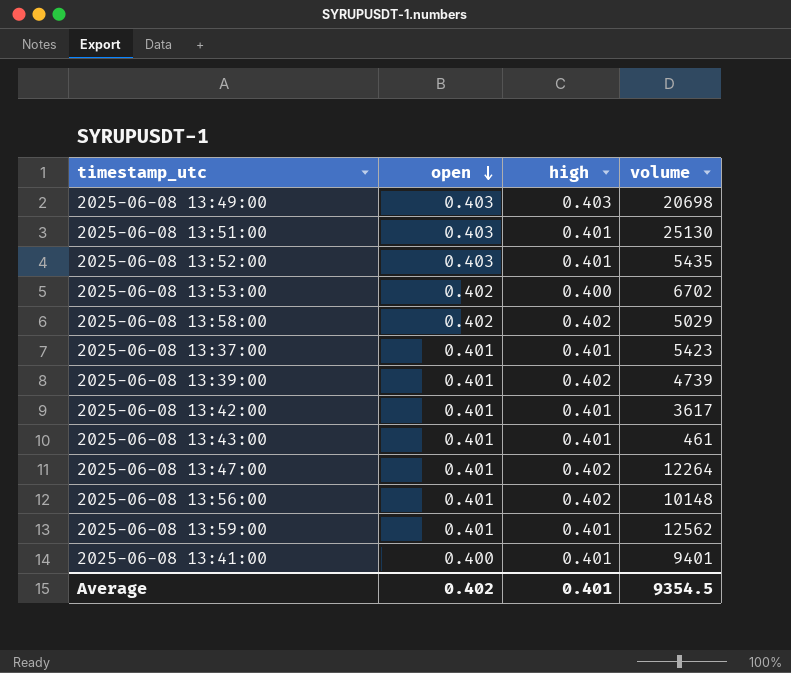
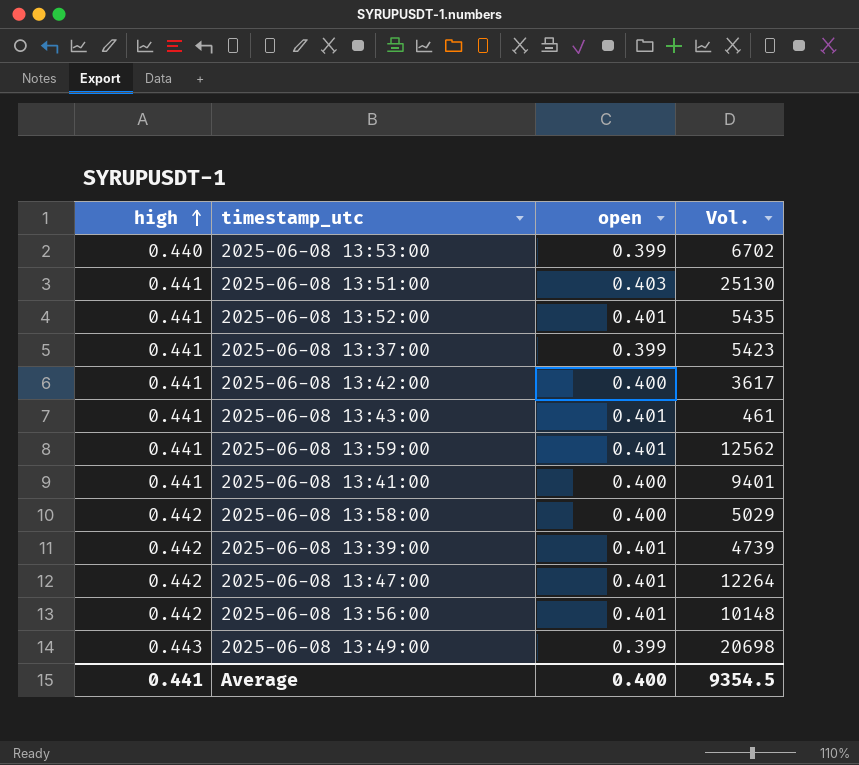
row order: open descending -> high ascending
column high | position: 3 -> 1
column name: volume -> Vol.
2025-06-08 13:53:00 | high: 0.400 -> 0.440
2025-06-08 13:53:00 | open: 0.402 -> 0.399
2025-06-08 13:51:00 | high: 0.401 -> 0.441
2025-06-08 13:52:00 | high: 0.401 -> 0.441
2025-06-08 13:52:00 | open: 0.403 -> 0.401
2025-06-08 13:37:00 | high: 0.401 -> 0.441
2025-06-08 13:37:00 | open: 0.401 -> 0.399
2025-06-08 13:42:00 | high: 0.401 -> 0.441
2025-06-08 13:42:00 | open: 0.401 -> 0.400
2025-06-08 13:43:00 | high: 0.401 -> 0.441
2025-06-08 13:59:00 | high: 0.401 -> 0.441
2025-06-08 13:41:00 | high: 0.401 -> 0.441
2025-06-08 13:58:00 | high: 0.402 -> 0.442
2025-06-08 13:58:00 | open: 0.402 -> 0.400
2025-06-08 13:39:00 | high: 0.402 -> 0.442
2025-06-08 13:47:00 | high: 0.402 -> 0.442
2025-06-08 13:56:00 | high: 0.402 -> 0.442
2025-06-08 13:49:00 | high: 0.403 -> 0.443
2025-06-08 13:49:00 | open: 0.403 -> 0.399
Average | high: 0.401 -> 0.441
Average | open: 0.402 -> 0.400

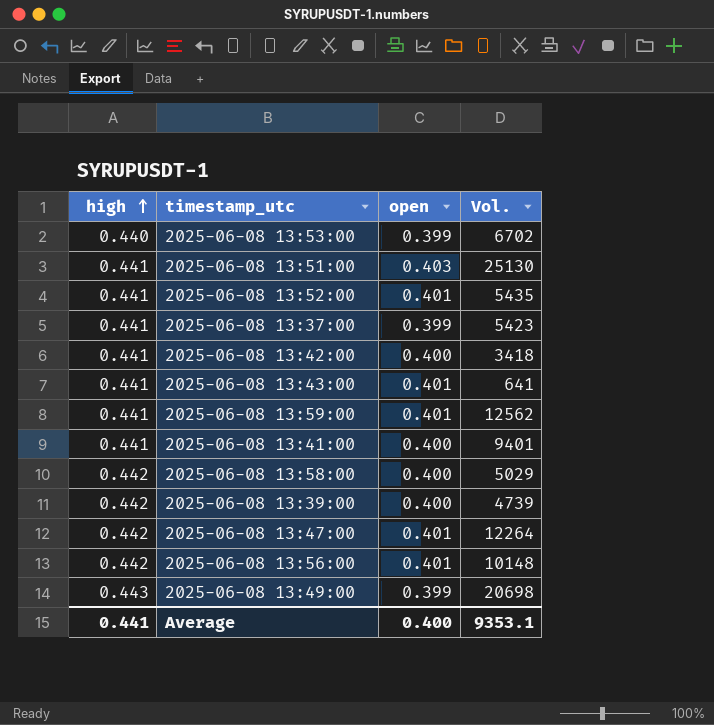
2025-06-08 13:42:00 | Vol.: 3617 -> 3418
2025-06-08 13:43:00 | Vol.: 461 -> 641
2025-06-08 13:39:00 | open: 0.401 -> 0.400
Average | Vol.: 9354.5 -> 9353.1

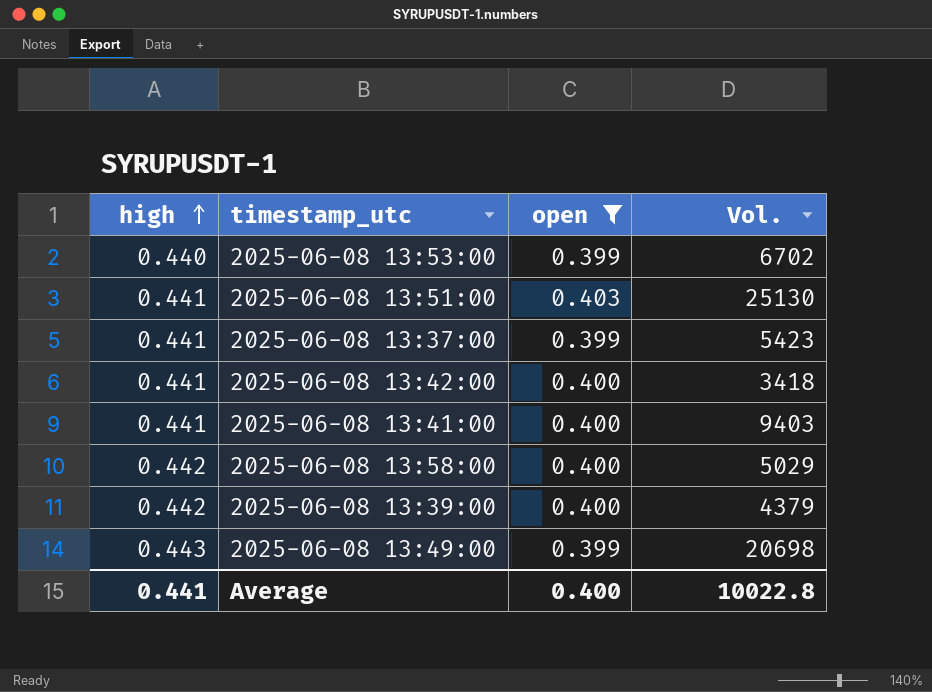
filter: none -> open != 0.401
2025-06-08 13:41:00 | Vol.: 9401 -> 9403
2025-06-08 13:39:00 | Vol.: 4739 -> 4379
Average | Vol.: 9353.1 -> 10022.8

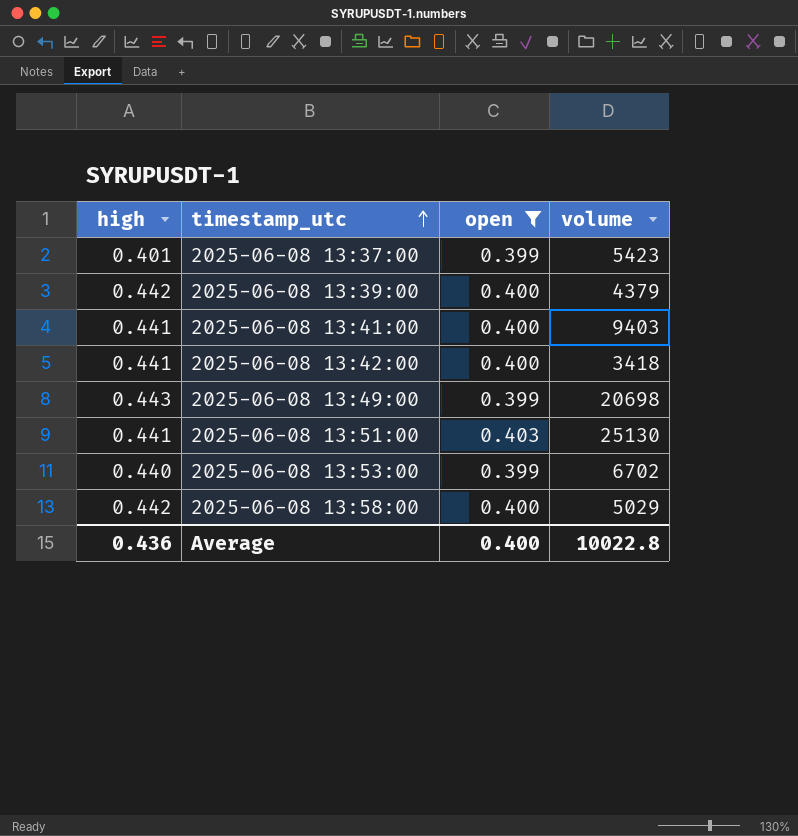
row order: high ascending -> timestamp_utc ascending
column name: Vol. -> volume
2025-06-08 13:37:00 | high: 0.441 -> 0.401
Average | high: 0.441 -> 0.436

